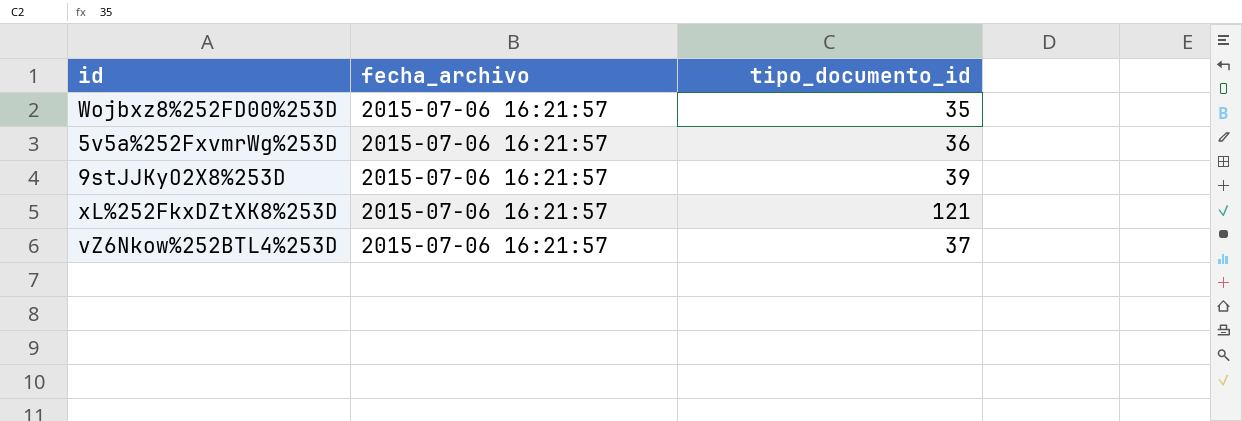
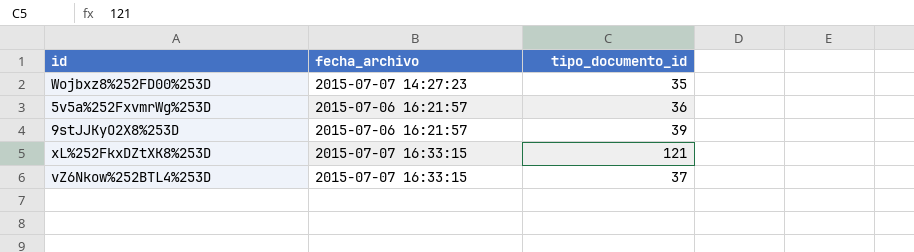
Wojbxz8%252FD00%253D | fecha_archivo: 2015-07-06 16:21:57 -> 2015-07-07 14:27:23
xL%252FkxDZtXK8%253D | fecha_archivo: 2015-07-06 16:21:57 -> 2015-07-07 16:33:15
vZ6Nkow%252BTL4%253D | fecha_archivo: 2015-07-06 16:21:57 -> 2015-07-07 16:33:15

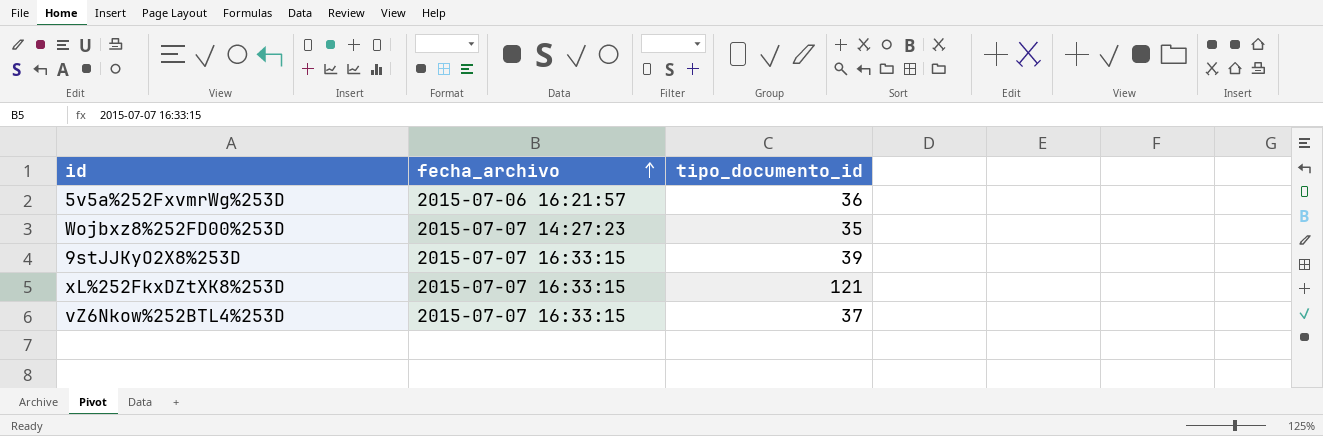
row order: none -> fecha_archivo ascending
9stJJKyO2X8%253D | fecha_archivo: 2015-07-06 16:21:57 -> 2015-07-07 16:33:15

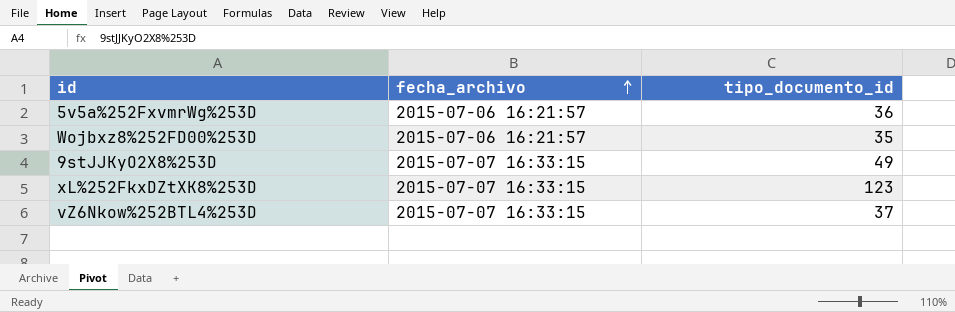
Wojbxz8%252FD00%253D | fecha_archivo: 2015-07-07 14:27:23 -> 2015-07-06 16:21:57
9stJJKyO2X8%253D | tipo_documento_id: 39 -> 49
xL%252FkxDZtXK8%253D | tipo_documento_id: 121 -> 123

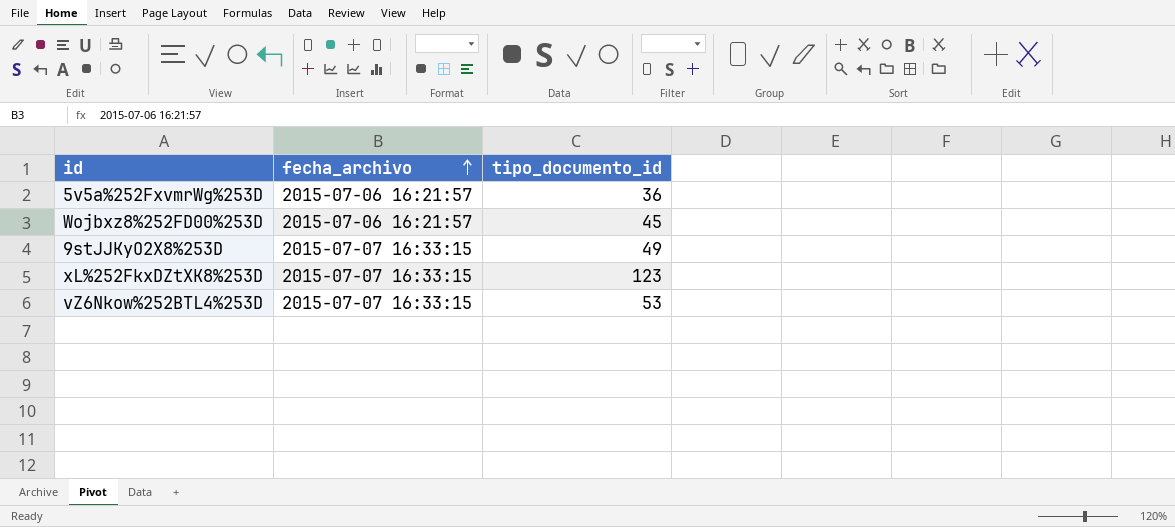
Wojbxz8%252FD00%253D | tipo_documento_id: 35 -> 45
vZ6Nkow%252BTL4%253D | tipo_documento_id: 37 -> 53

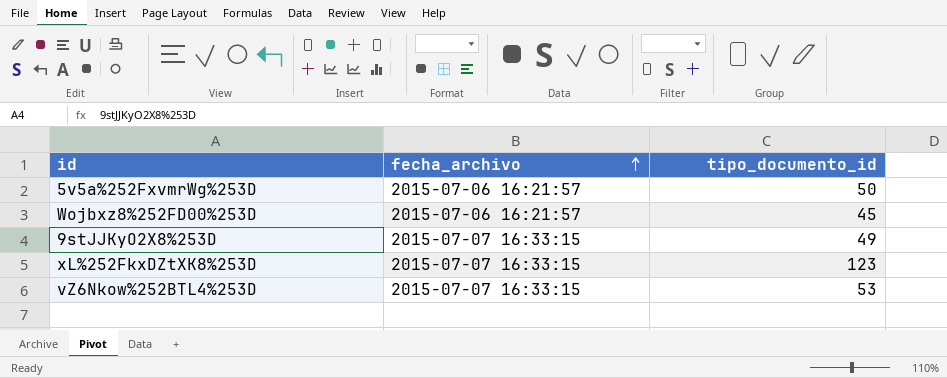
5v5a%252FxvmrWg%253D | tipo_documento_id: 36 -> 50

